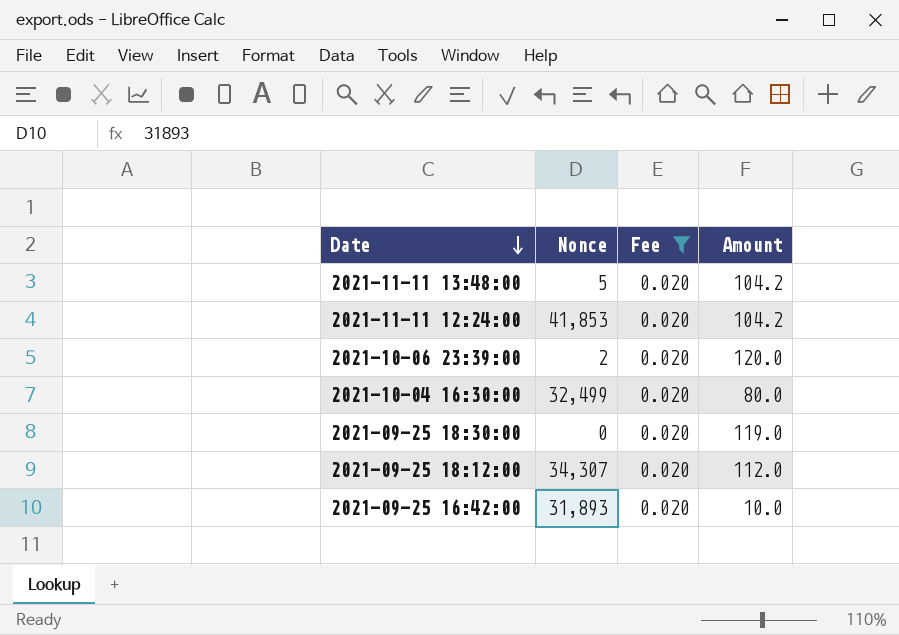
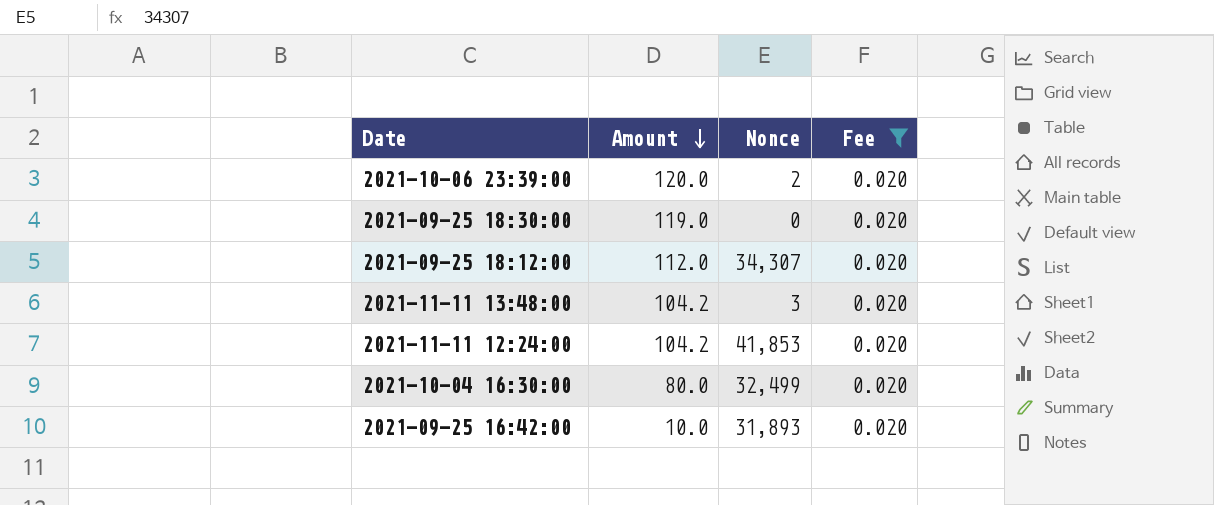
row order: Date descending -> Amount descending
column Amount | position: 4 -> 2
2021-11-11 13:48:00 | Nonce: 5 -> 3

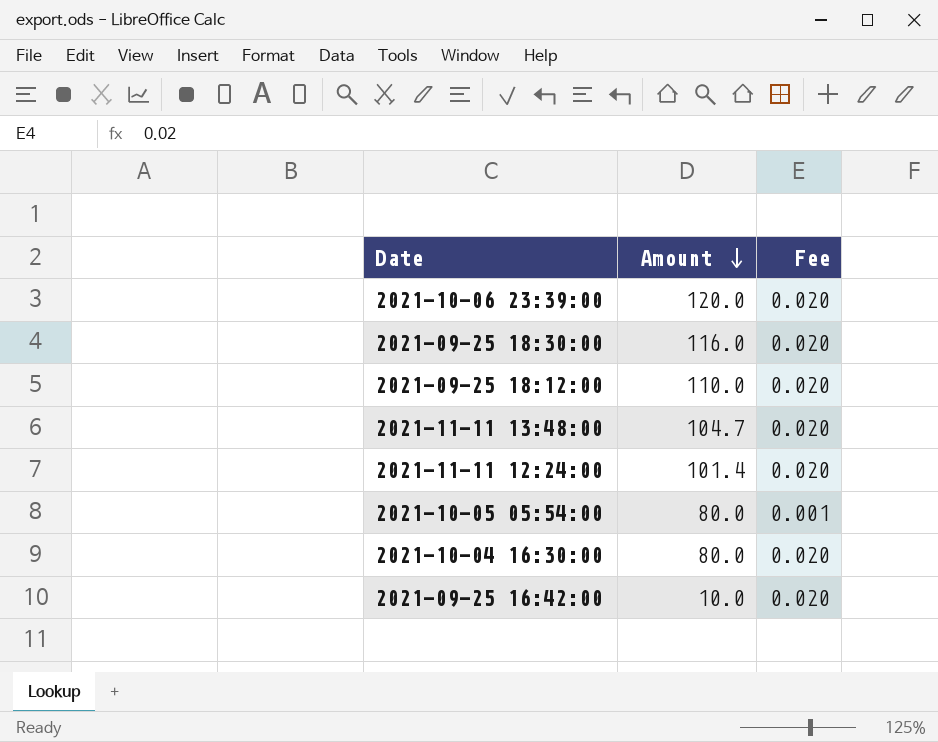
filter: Fee = 0.020 -> none
column Nonce | position: 3 -> none
2021-09-25 18:30:00 | Amount: 119.0 -> 116.0
2021-09-25 18:12:00 | Amount: 112.0 -> 110.0
2021-11-11 13:48:00 | Amount: 104.2 -> 104.7
2021-11-11 12:24:00 | Amount: 104.2 -> 101.4

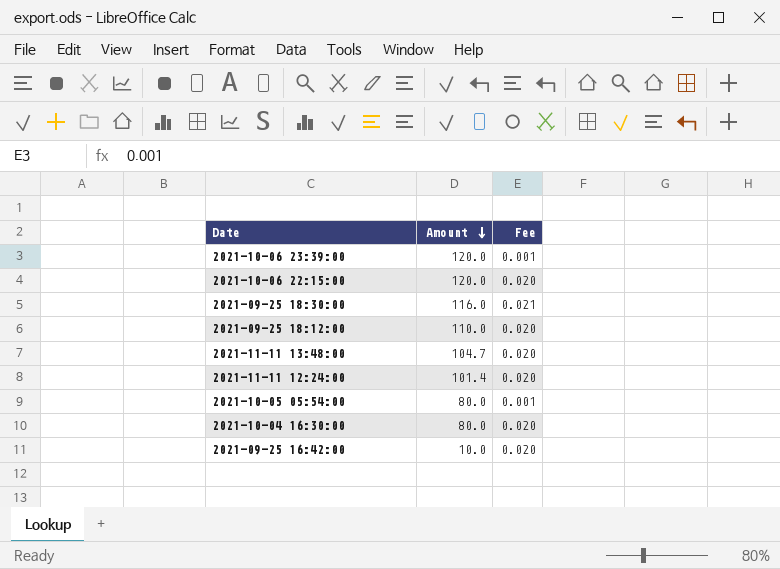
2021-10-06 23:39:00 | Fee: 0.020 -> 0.001
row 2021-10-06 22:15:00: none -> 120.0 | 0.020
2021-09-25 18:30:00 | Fee: 0.020 -> 0.021

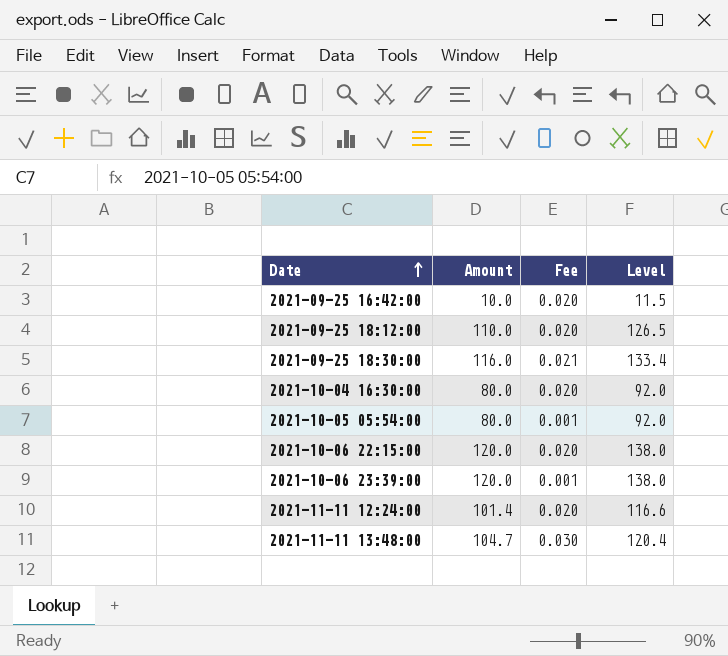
row order: Amount descending -> Date ascending
column Level | formula: none -> [Amount] * 1.15
2021-11-11 13:48:00 | Fee: 0.020 -> 0.030

